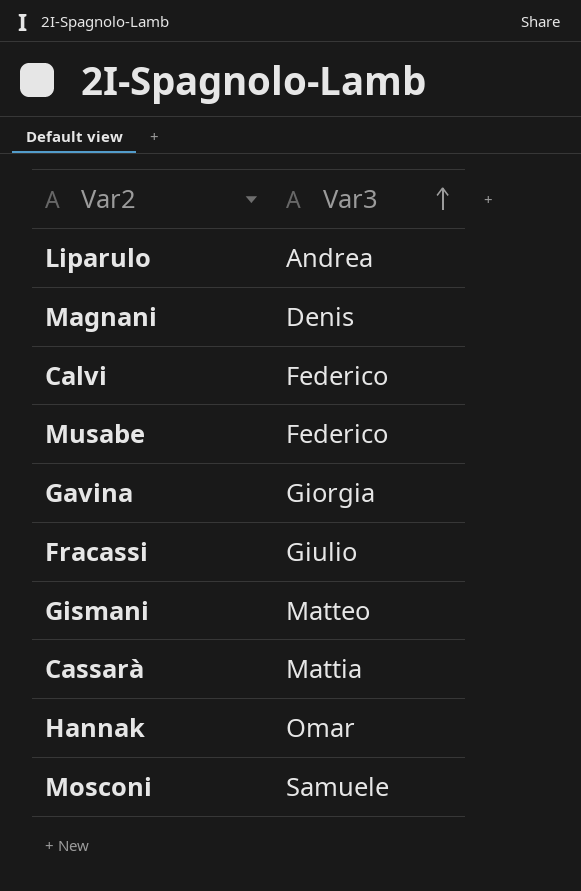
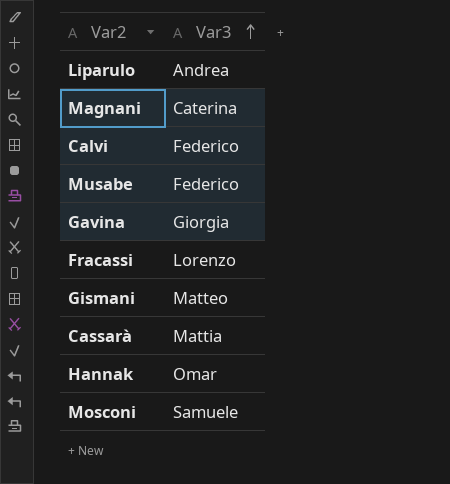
Magnani | Var3: Denis -> Caterina
Fracassi | Var3: Giulio -> Lorenzo

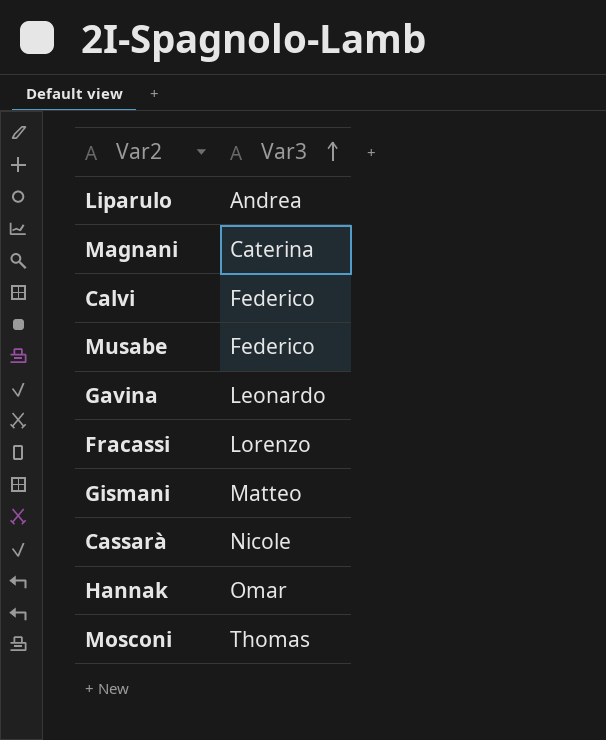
Gavina | Var3: Giorgia -> Leonardo
Cassarà | Var3: Mattia -> Nicole
Mosconi | Var3: Samuele -> Thomas

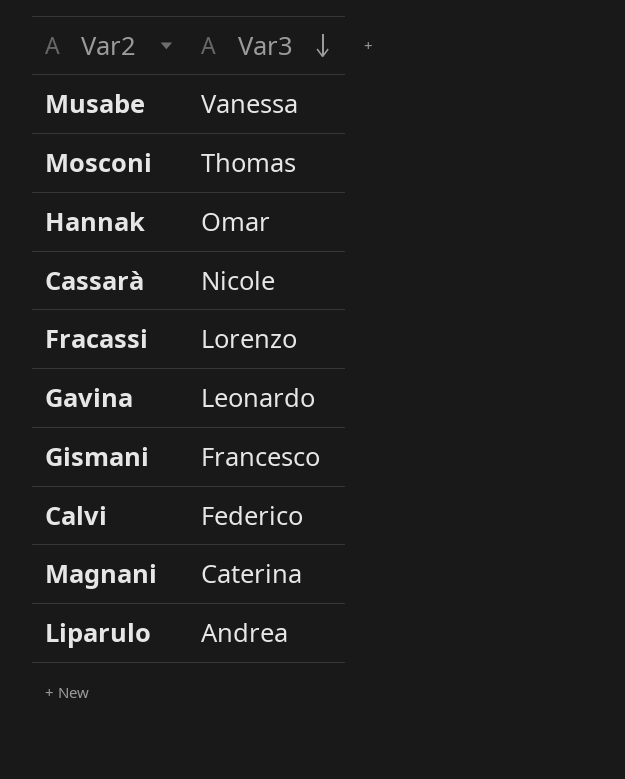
row order: Var3 ascending -> Var3 descending
Musabe | Var3: Federico -> Vanessa
Gismani | Var3: Matteo -> Francesco

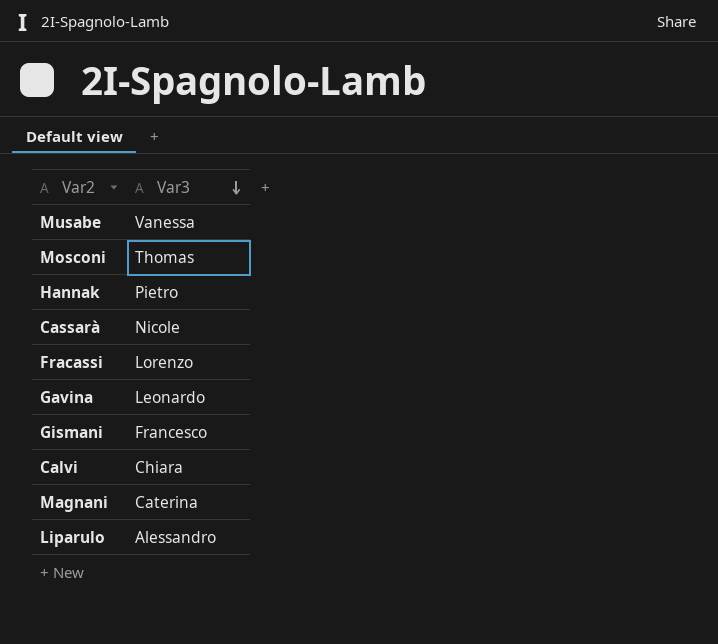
Hannak | Var3: Omar -> Pietro
Calvi | Var3: Federico -> Chiara
Liparulo | Var3: Andrea -> Alessandro

